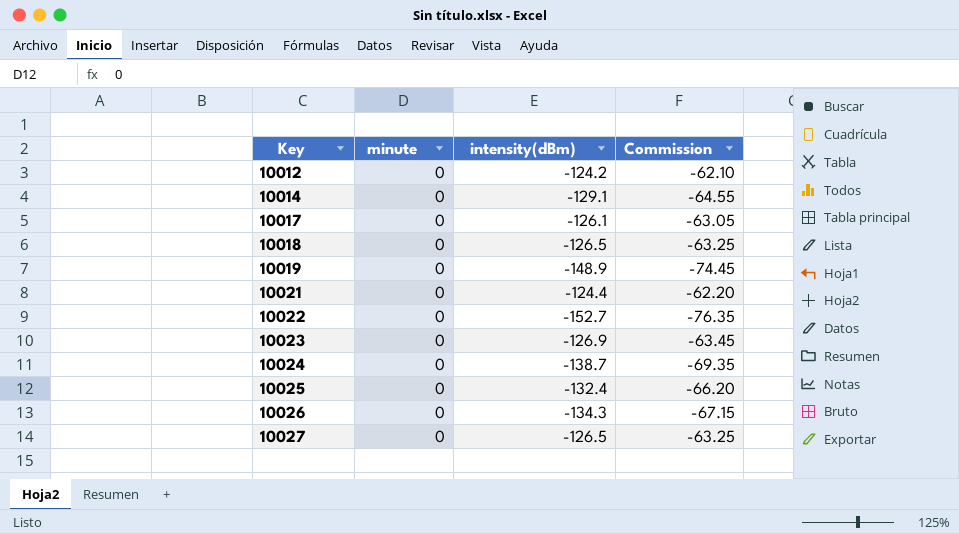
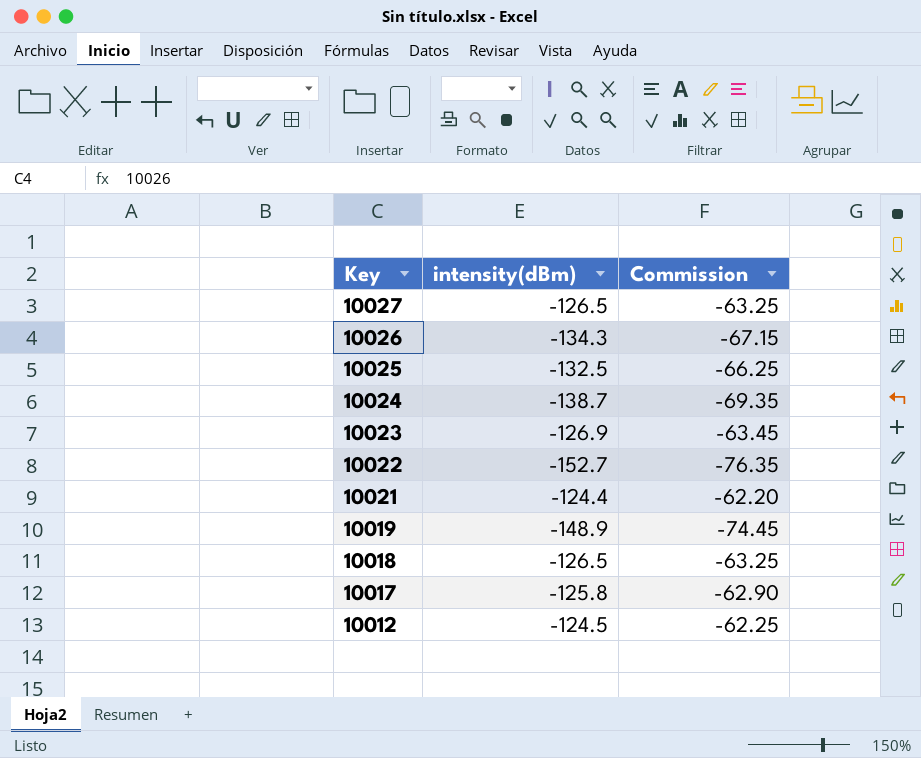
row order: Key ascending -> Key descending
column minute | position: 2 -> none
row 10014: 0 | -129.1 | -64.55 -> none
10025 | intensity(dBm): -132.4 -> -132.5
10025 | Commission: -66.20 -> -66.25
10017 | intensity(dBm): -126.1 -> -125.8
10017 | Commission: -63.05 -> -62.90
10012 | intensity(dBm): -124.2 -> -124.5
10012 | Commission: -62.10 -> -62.25

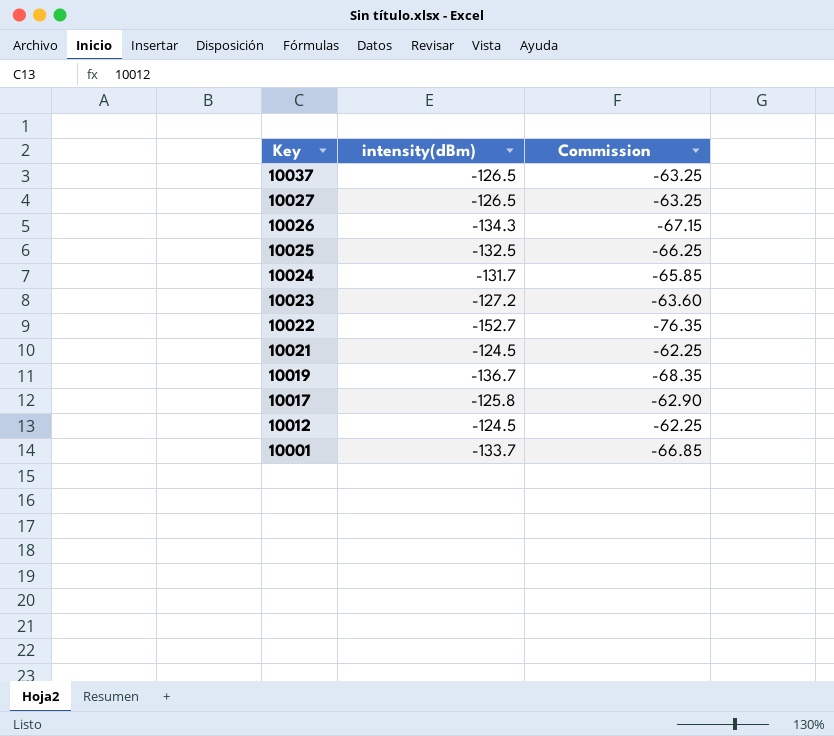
row 10018: -126.5 | -63.25 -> none
row 10037: none -> -126.5 | -63.25
10024 | intensity(dBm): -138.7 -> -131.7
10024 | Commission: -69.35 -> -65.85
10023 | intensity(dBm): -126.9 -> -127.2
10023 | Commission: -63.45 -> -63.60
10021 | intensity(dBm): -124.4 -> -124.5
10021 | Commission: -62.20 -> -62.25
10019 | intensity(dBm): -148.9 -> -136.7
10019 | Commission: -74.45 -> -68.35
row 10001: none -> -133.7 | -66.85

